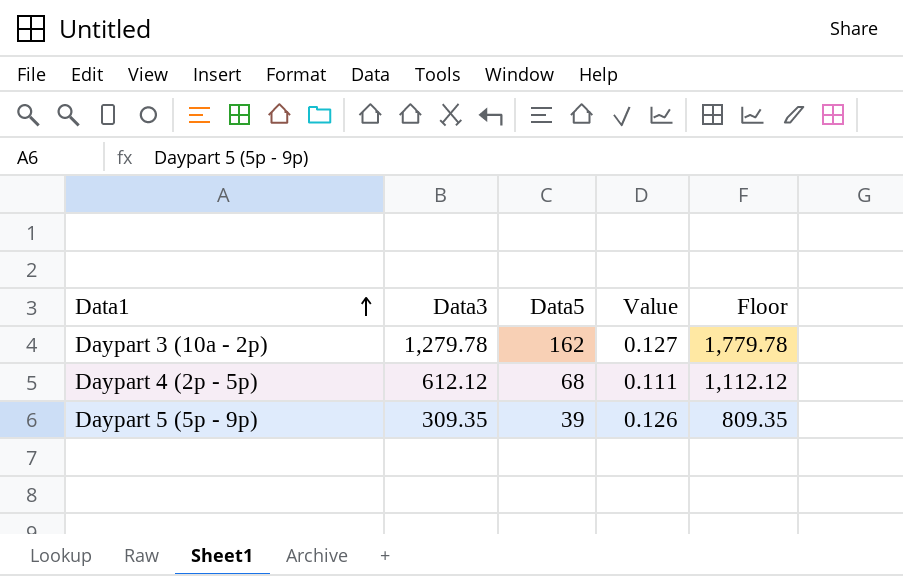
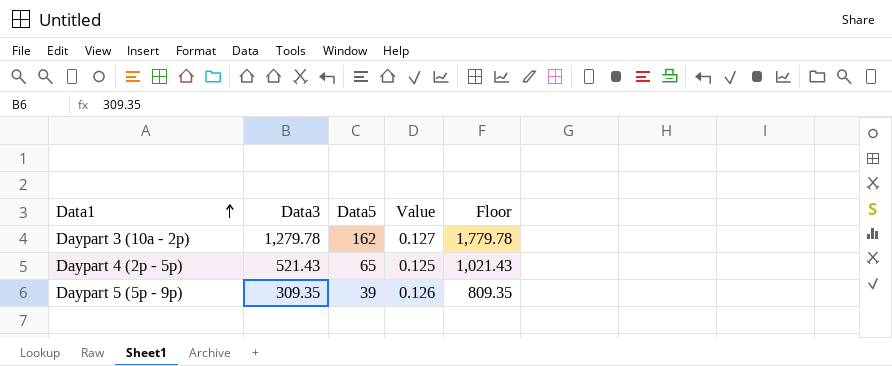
Daypart 4 (2p - 5p) | Data3: 612.12 -> 521.43
Daypart 4 (2p - 5p) | Data5: 68 -> 65
Daypart 4 (2p - 5p) | Value: 0.111 -> 0.125
Daypart 4 (2p - 5p) | Floor: 1,112.12 -> 1,021.43

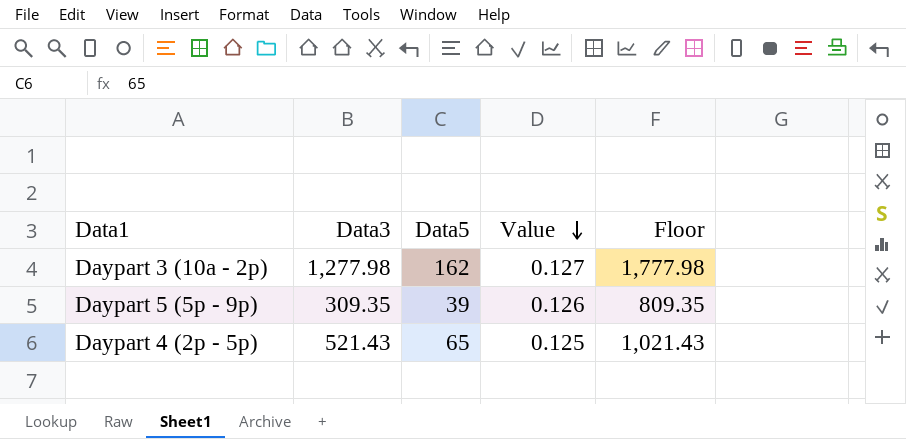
row order: Data1 ascending -> Value descending
Daypart 3 (10a - 2p) | Data3: 1,279.78 -> 1,277.98
Daypart 3 (10a - 2p) | Floor: 1,779.78 -> 1,777.98

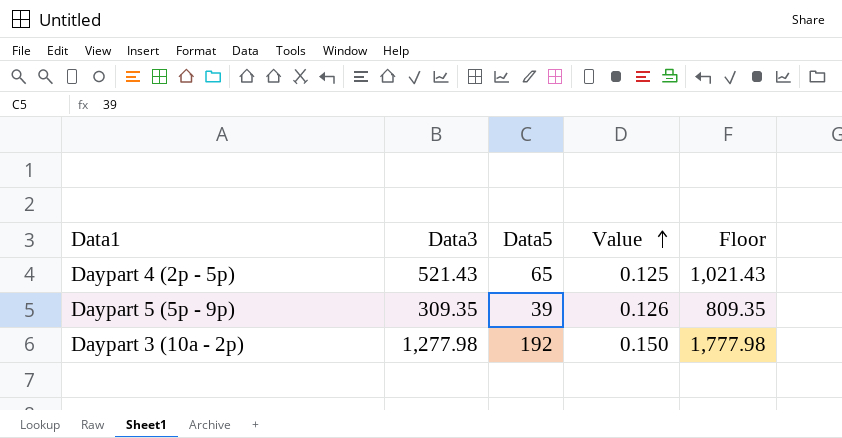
row order: Value descending -> Value ascending
Daypart 3 (10a - 2p) | Data5: 162 -> 192
Daypart 3 (10a - 2p) | Value: 0.127 -> 0.150

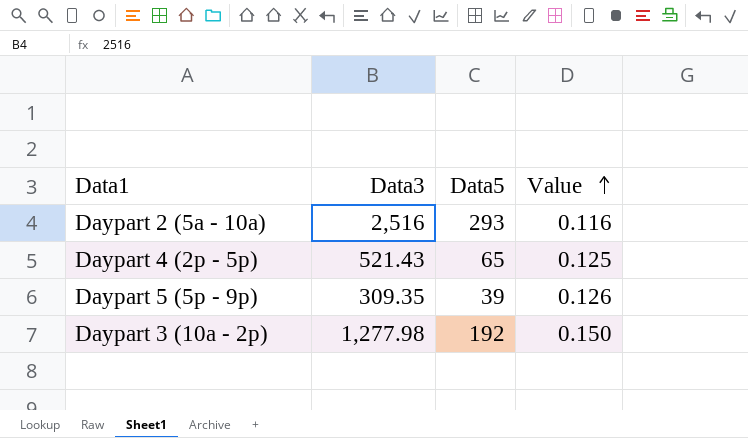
column Floor | formula: [Data3] + 500 -> none
row Daypart 2 (5a - 10a): none -> 2,516 | 293 | 0.116

